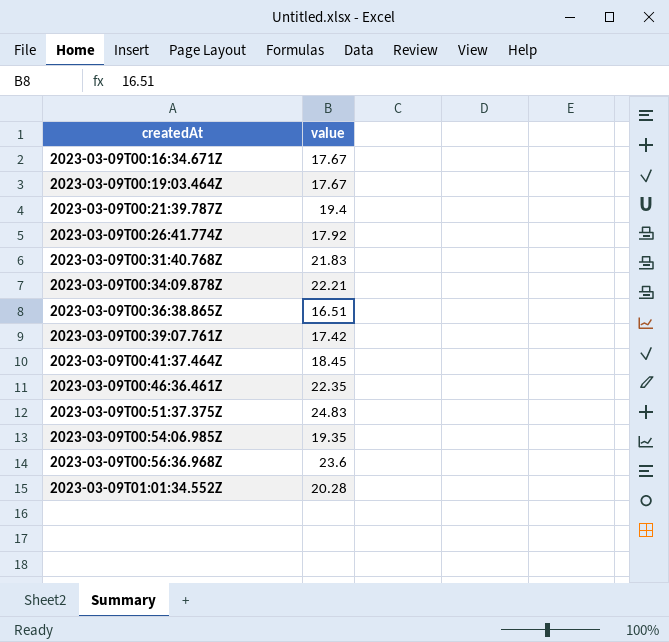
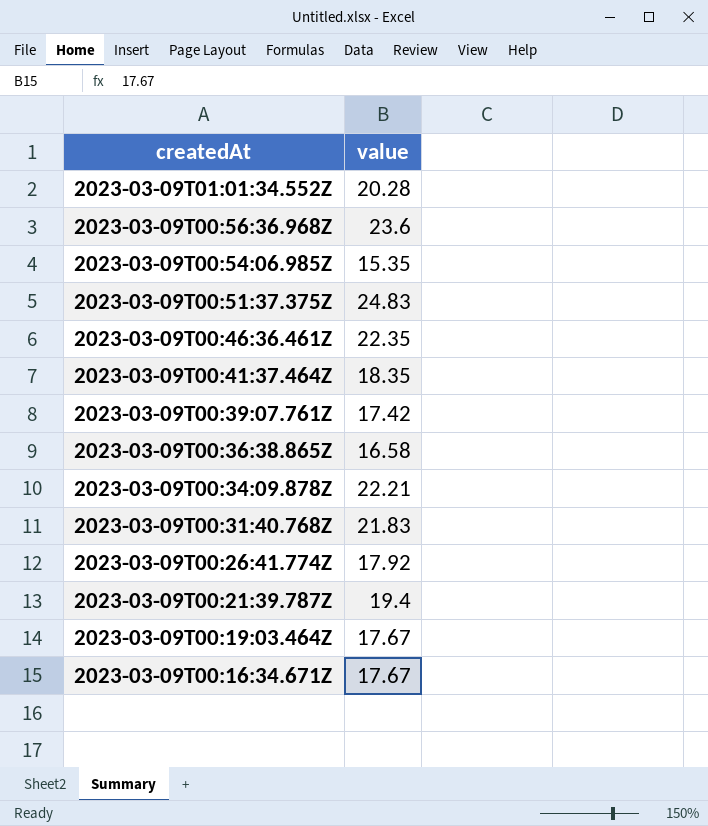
row order: createdAt ascending -> createdAt descending
2023-03-09T00:54:06.985Z | value: 19.35 -> 15.35
2023-03-09T00:41:37.464Z | value: 18.45 -> 18.35
2023-03-09T00:36:38.865Z | value: 16.51 -> 16.58

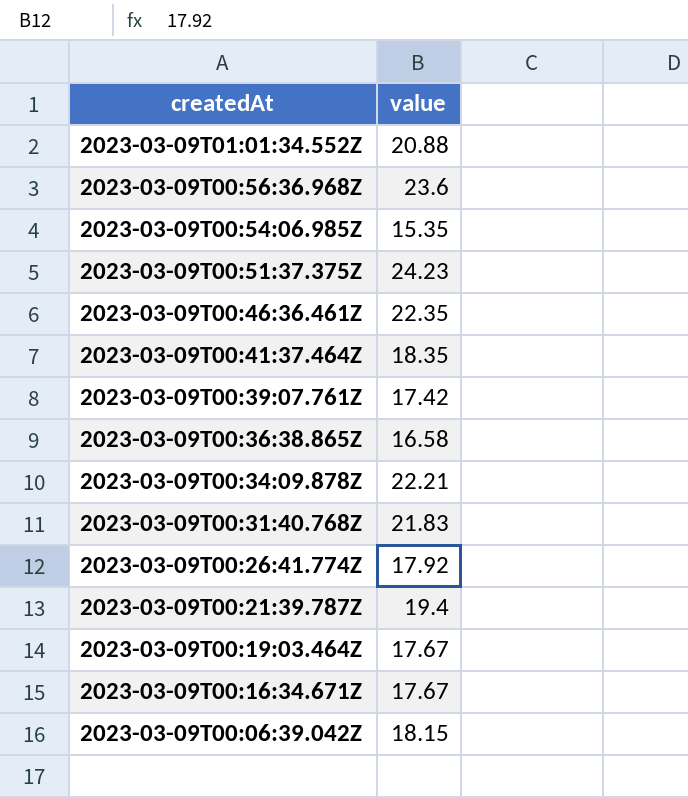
2023-03-09T01:01:34.552Z | value: 20.28 -> 20.88
2023-03-09T00:51:37.375Z | value: 24.83 -> 24.23
row 2023-03-09T00:06:39.042Z: none -> 18.15

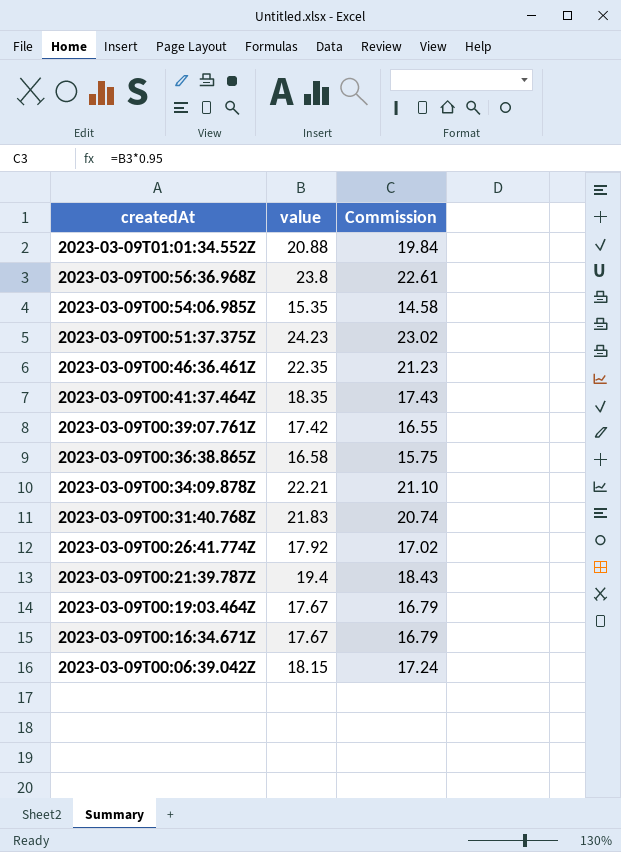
column Commission | formula: none -> [value] * 0.95
2023-03-09T00:56:36.968Z | value: 23.6 -> 23.8

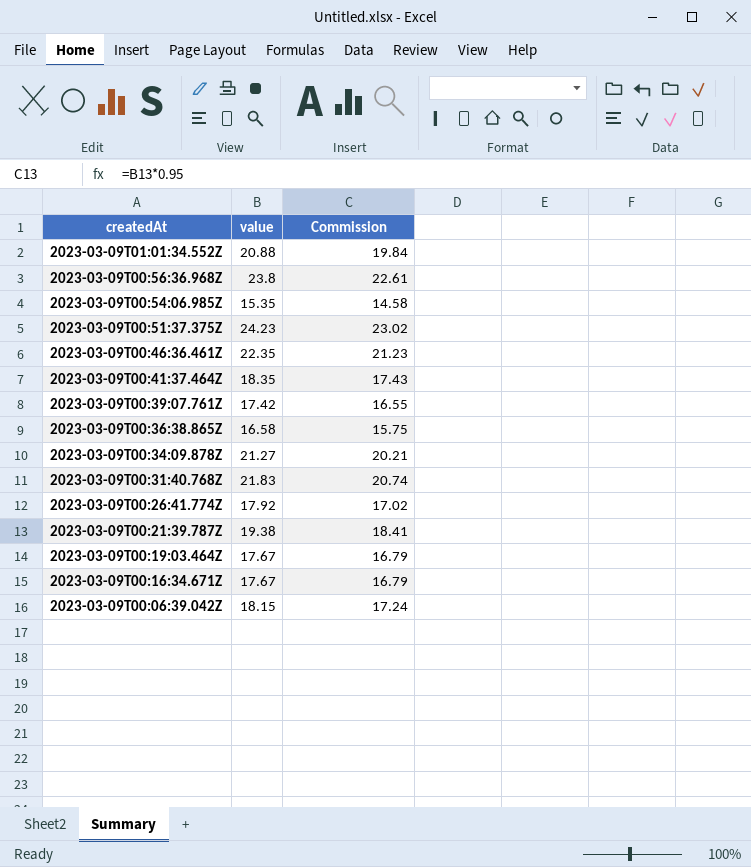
2023-03-09T00:34:09.878Z | value: 22.21 -> 21.27
2023-03-09T00:34:09.878Z | Commission: 21.10 -> 20.21
2023-03-09T00:21:39.787Z | value: 19.4 -> 19.38
2023-03-09T00:21:39.787Z | Commission: 18.43 -> 18.41

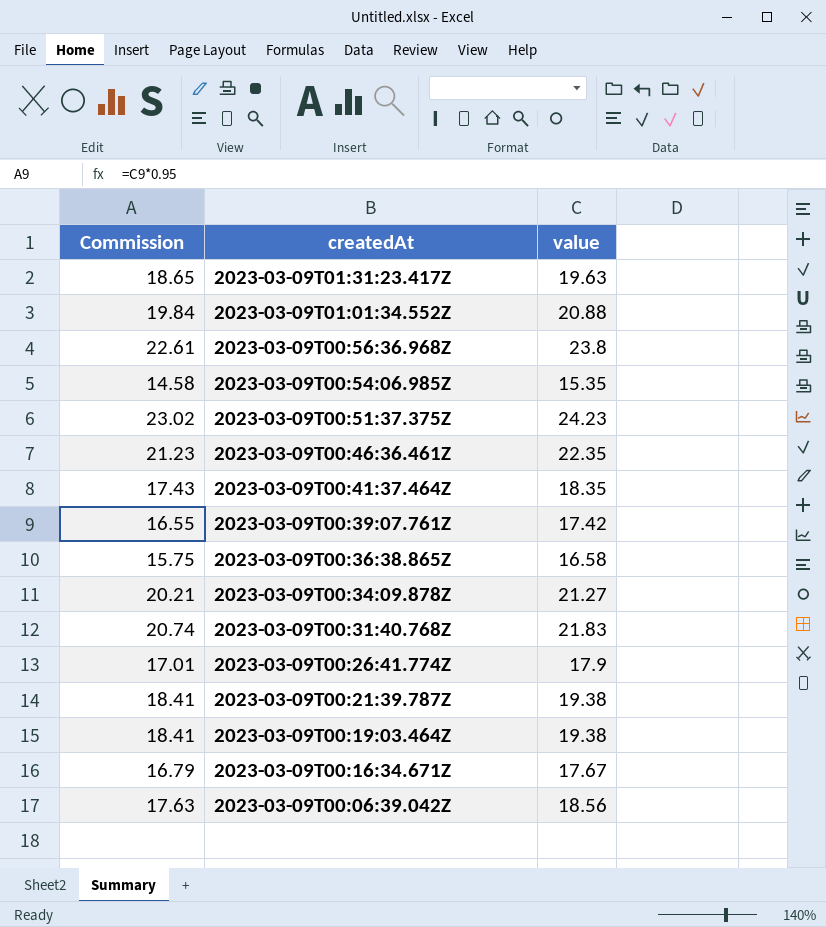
column Commission | position: 3 -> 1
row 2023-03-09T01:31:23.417Z: none -> 18.65 | 19.63
2023-03-09T00:26:41.774Z | Commission: 17.02 -> 17.01
2023-03-09T00:26:41.774Z | value: 17.92 -> 17.9
2023-03-09T00:19:03.464Z | Commission: 16.79 -> 18.41
2023-03-09T00:19:03.464Z | value: 17.67 -> 19.38
2023-03-09T00:06:39.042Z | Commission: 17.24 -> 17.63
2023-03-09T00:06:39.042Z | value: 18.15 -> 18.56

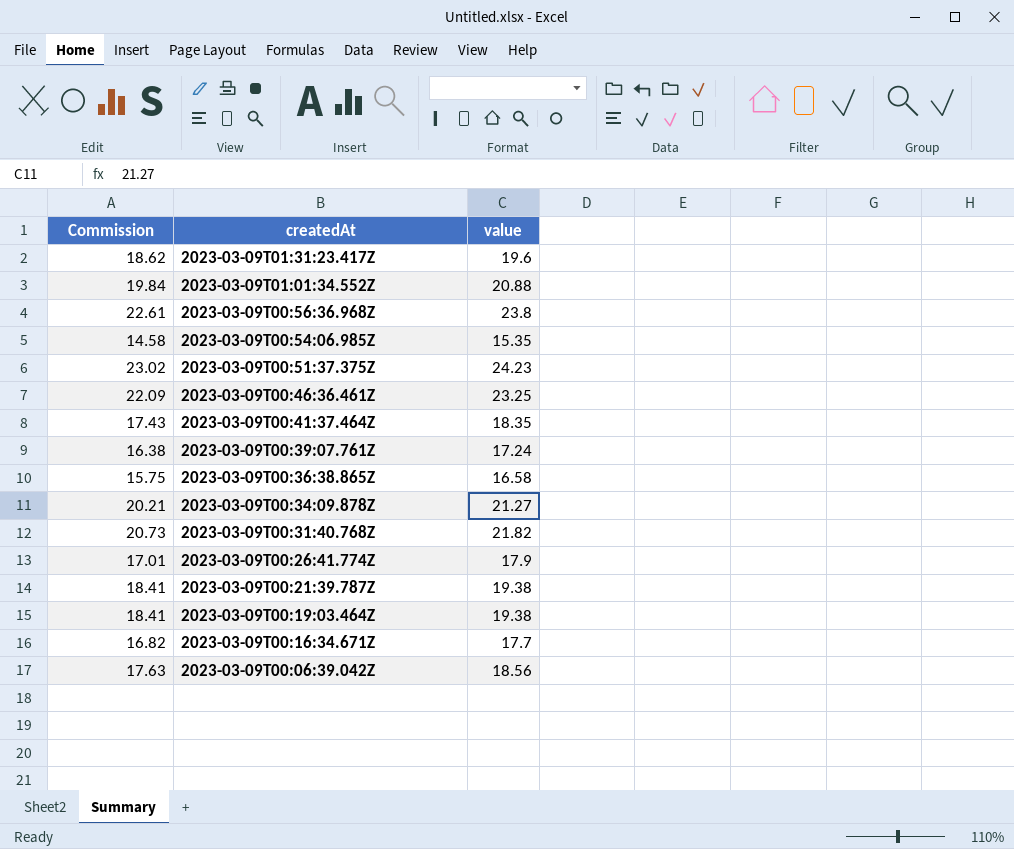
2023-03-09T01:31:23.417Z | Commission: 18.65 -> 18.62
2023-03-09T01:31:23.417Z | value: 19.63 -> 19.6
2023-03-09T00:46:36.461Z | Commission: 21.23 -> 22.09
2023-03-09T00:46:36.461Z | value: 22.35 -> 23.25
2023-03-09T00:39:07.761Z | Commission: 16.55 -> 16.38
2023-03-09T00:39:07.761Z | value: 17.42 -> 17.24
2023-03-09T00:31:40.768Z | Commission: 20.74 -> 20.73
2023-03-09T00:31:40.768Z | value: 21.83 -> 21.82
2023-03-09T00:16:34.671Z | Commission: 16.79 -> 16.82
2023-03-09T00:16:34.671Z | value: 17.67 -> 17.7

